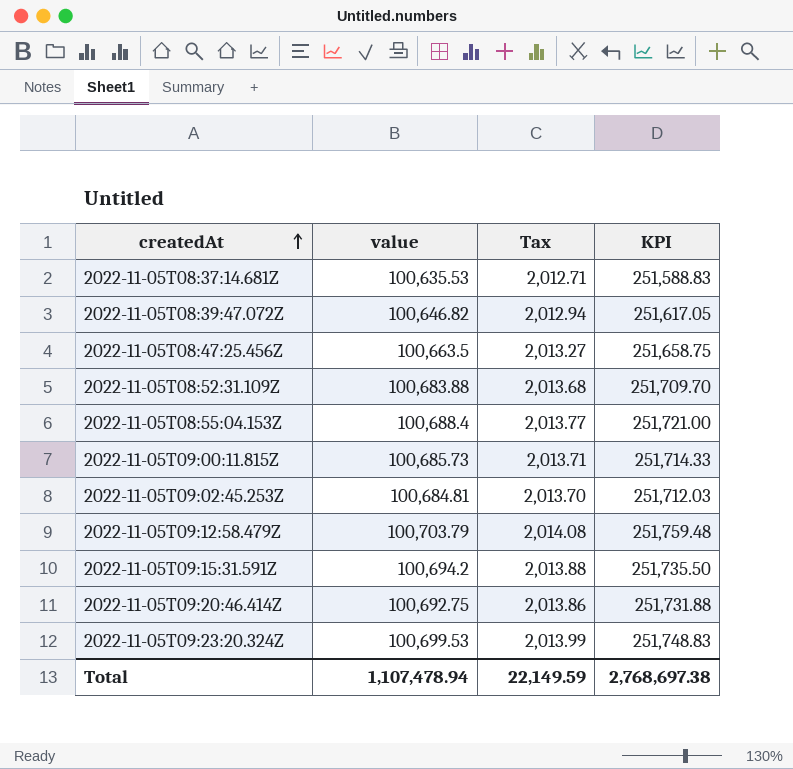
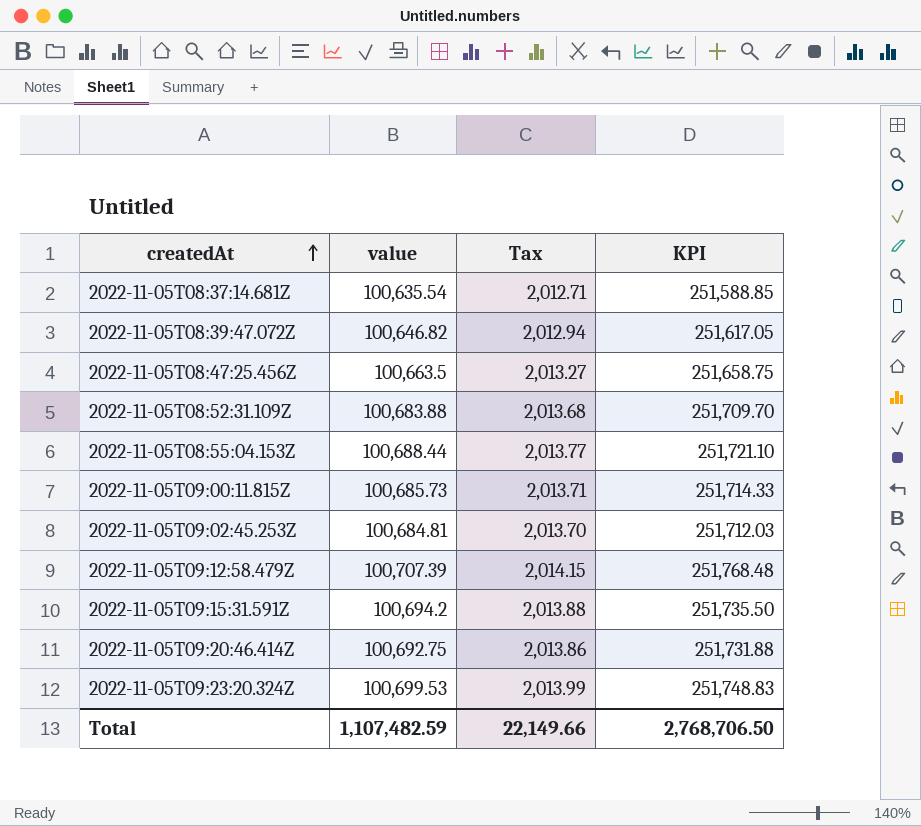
2022-11-05T08:37:14.681Z | value: 100,635.53 -> 100,635.54
2022-11-05T08:37:14.681Z | KPI: 251,588.83 -> 251,588.85
2022-11-05T08:55:04.153Z | value: 100,688.4 -> 100,688.44
2022-11-05T08:55:04.153Z | KPI: 251,721.00 -> 251,721.10
2022-11-05T09:12:58.479Z | value: 100,703.79 -> 100,707.39
2022-11-05T09:12:58.479Z | Tax: 2,014.08 -> 2,014.15
2022-11-05T09:12:58.479Z | KPI: 251,759.48 -> 251,768.48
Total | value: 1,107,478.94 -> 1,107,482.59
Total | Tax: 22,149.59 -> 22,149.66
Total | KPI: 2,768,697.38 -> 2,768,706.50

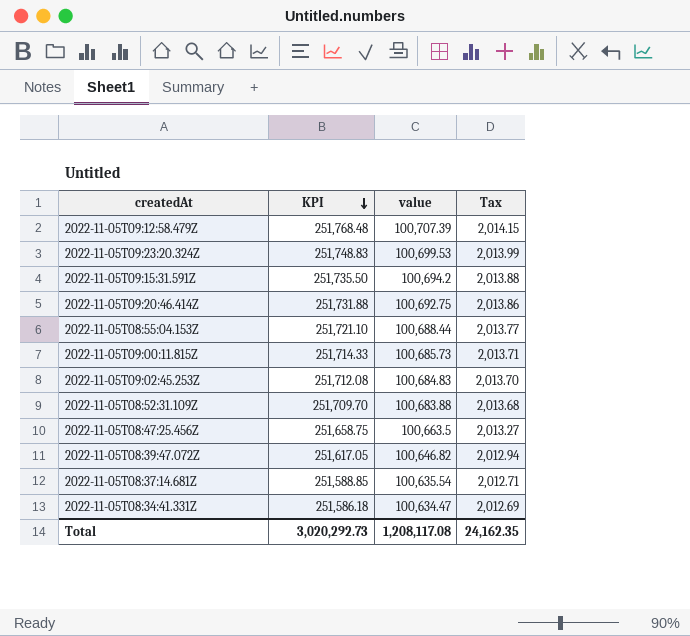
row order: createdAt ascending -> KPI descending
column KPI | position: 4 -> 2
2022-11-05T09:02:45.253Z | KPI: 251,712.03 -> 251,712.08
2022-11-05T09:02:45.253Z | value: 100,684.81 -> 100,684.83
row 2022-11-05T08:34:41.331Z: none -> 251,586.18 | 100,634.47 | 2,012.69
Total | KPI: 2,768,706.50 -> 3,020,292.73
Total | value: 1,107,482.59 -> 1,208,117.08
Total | Tax: 22,149.66 -> 24,162.35

